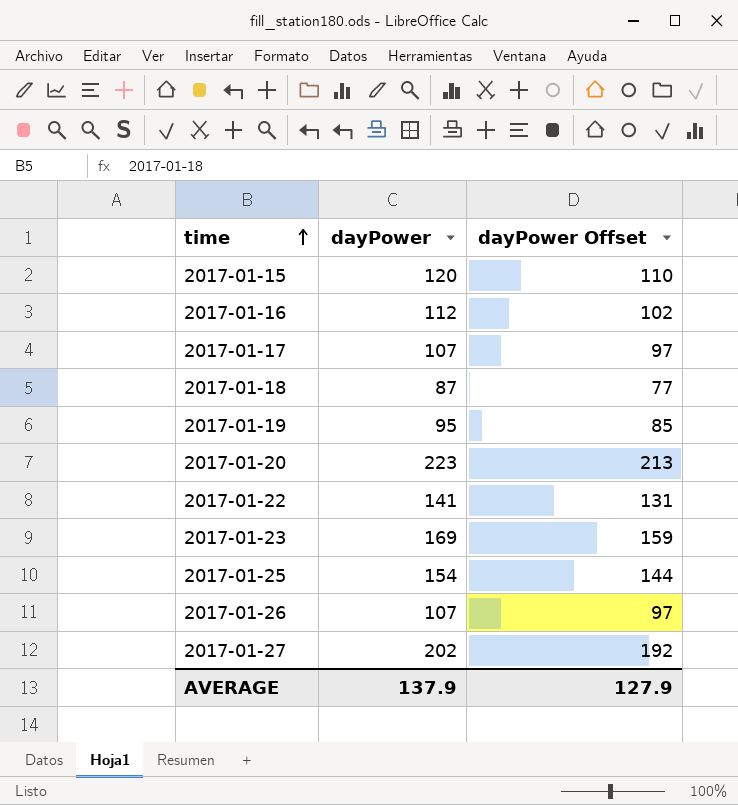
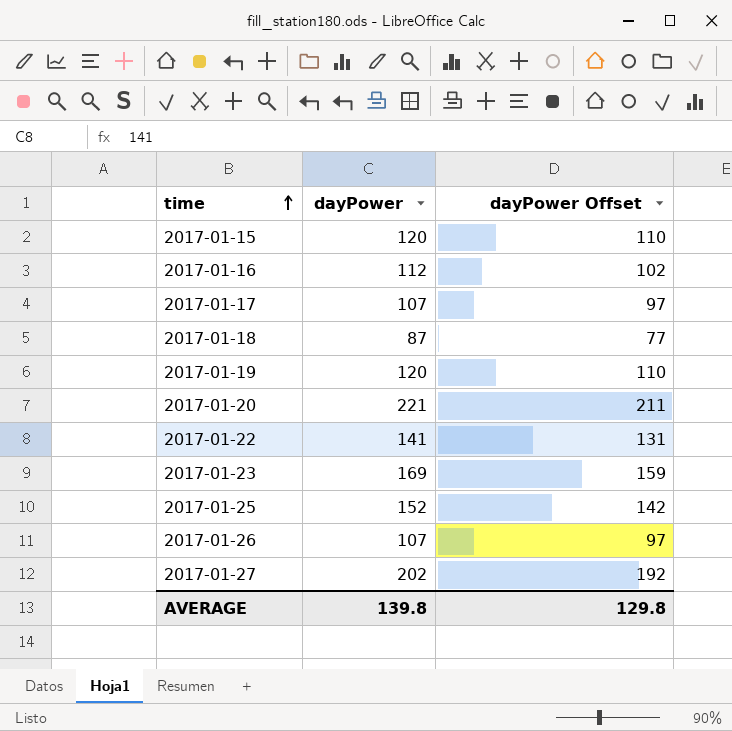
2017-01-19 | dayPower: 95 -> 120
2017-01-19 | dayPower Offset: 85 -> 110
2017-01-20 | dayPower: 223 -> 221
2017-01-20 | dayPower Offset: 213 -> 211
2017-01-25 | dayPower: 154 -> 152
2017-01-25 | dayPower Offset: 144 -> 142
AVERAGE | dayPower: 137.9 -> 139.8
AVERAGE | dayPower Offset: 127.9 -> 129.8

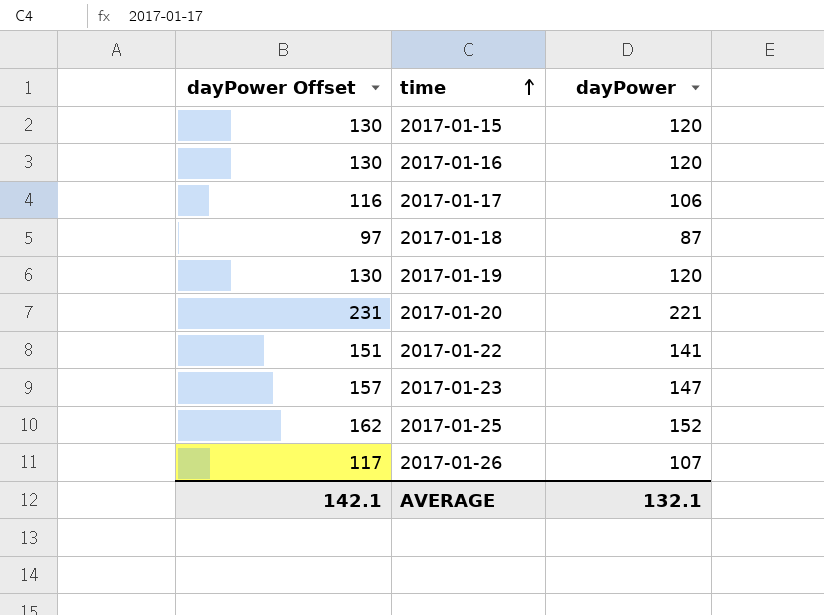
column dayPower Offset | formula: [dayPower] - 10 -> [dayPower] + 10
column dayPower Offset | position: 3 -> 1
row 2017-01-27: 202 | 192 -> none
2017-01-16 | dayPower: 112 -> 120
2017-01-17 | dayPower: 107 -> 106
2017-01-23 | dayPower: 169 -> 147
AVERAGE | dayPower Offset: 129.8 -> 142.1
AVERAGE | dayPower: 139.8 -> 132.1

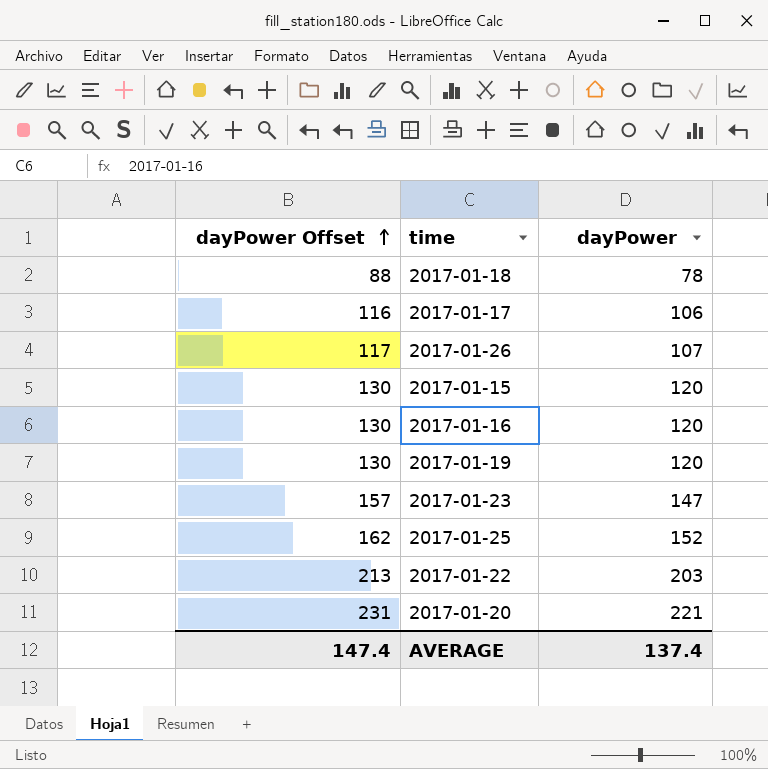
row order: time ascending -> dayPower Offset ascending
2017-01-18 | dayPower Offset: 97 -> 88
2017-01-18 | dayPower: 87 -> 78
2017-01-22 | dayPower Offset: 151 -> 213
2017-01-22 | dayPower: 141 -> 203
AVERAGE | dayPower Offset: 142.1 -> 147.4
AVERAGE | dayPower: 132.1 -> 137.4

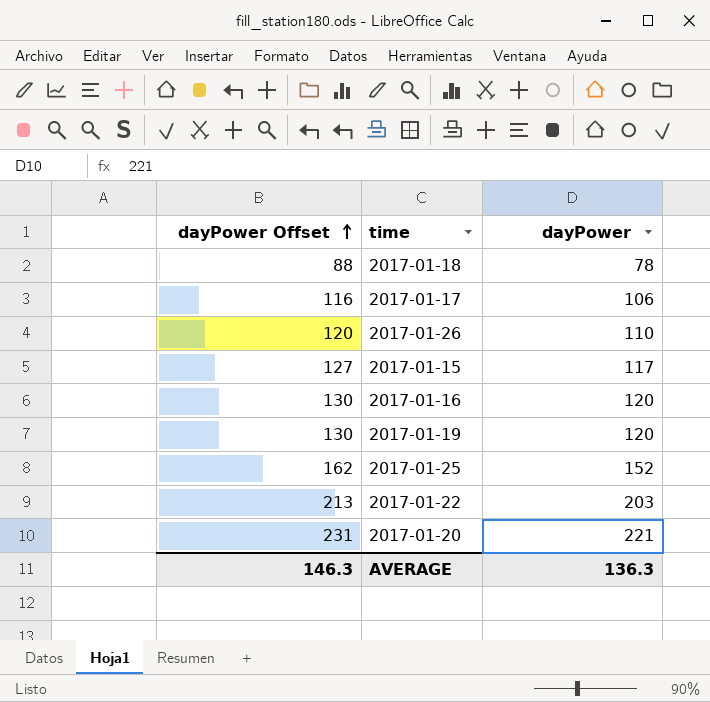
row 2017-01-23: 157 | 147 -> none
2017-01-26 | dayPower Offset: 117 -> 120
2017-01-26 | dayPower: 107 -> 110
2017-01-15 | dayPower Offset: 130 -> 127
2017-01-15 | dayPower: 120 -> 117
AVERAGE | dayPower Offset: 147.4 -> 146.3
AVERAGE | dayPower: 137.4 -> 136.3

